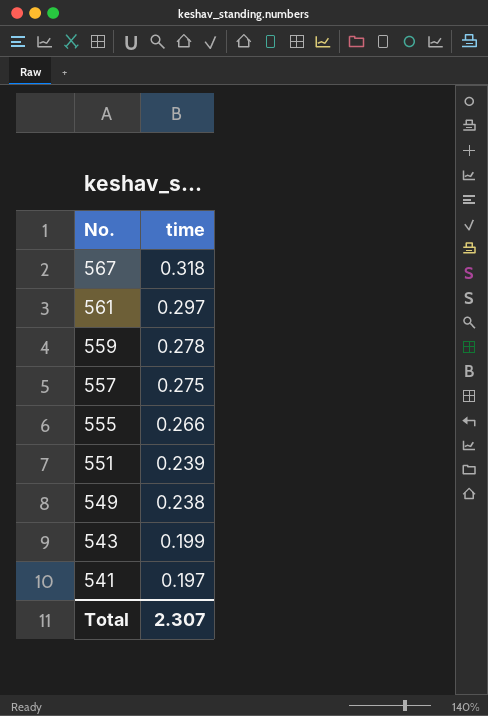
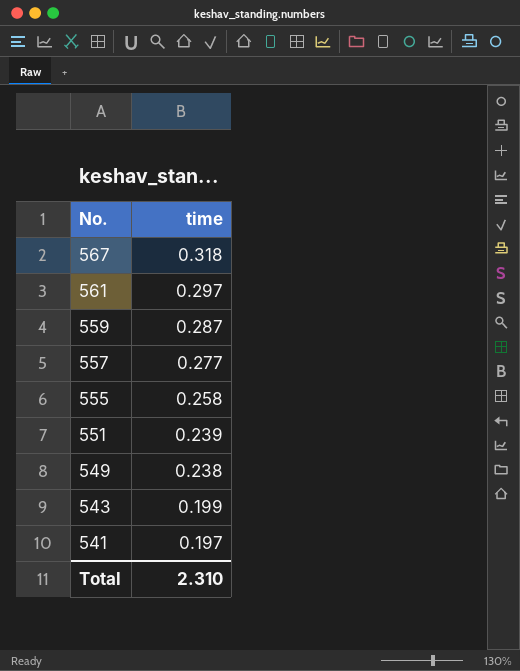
559 | time: 0.278 -> 0.287
557 | time: 0.275 -> 0.277
555 | time: 0.266 -> 0.258
Total | time: 2.307 -> 2.310

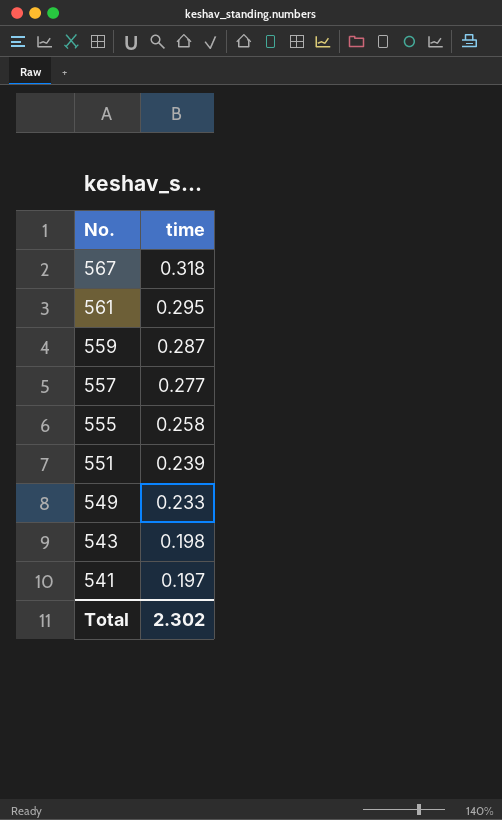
561 | time: 0.297 -> 0.295
549 | time: 0.238 -> 0.233
543 | time: 0.199 -> 0.198
Total | time: 2.310 -> 2.302

